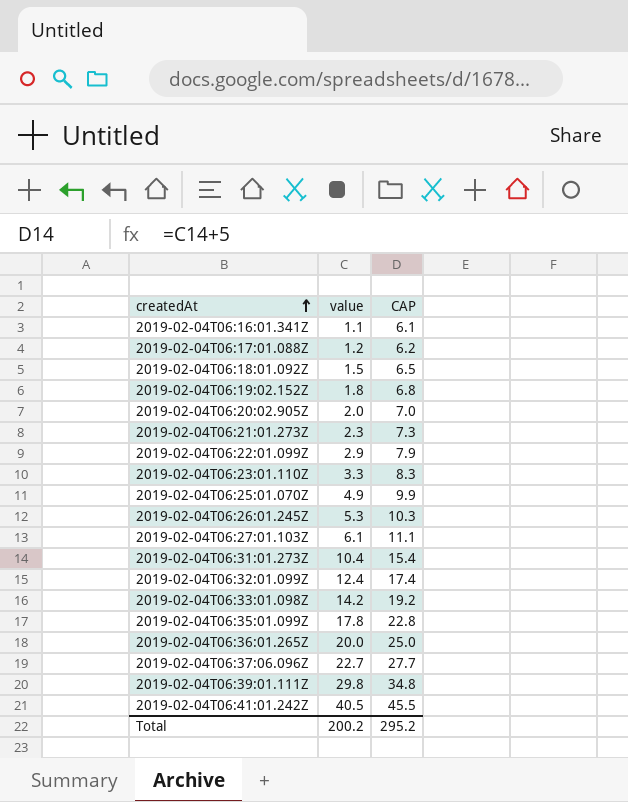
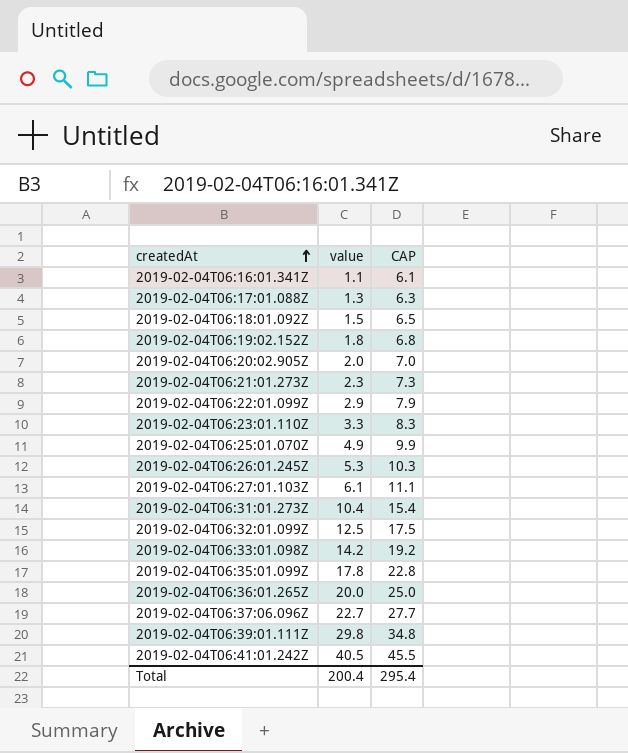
2019-02-04T06:17:01.088Z | value: 1.2 -> 1.3
2019-02-04T06:17:01.088Z | CAP: 6.2 -> 6.3
2019-02-04T06:32:01.099Z | value: 12.4 -> 12.5
2019-02-04T06:32:01.099Z | CAP: 17.4 -> 17.5
Total | value: 200.2 -> 200.4
Total | CAP: 295.2 -> 295.4

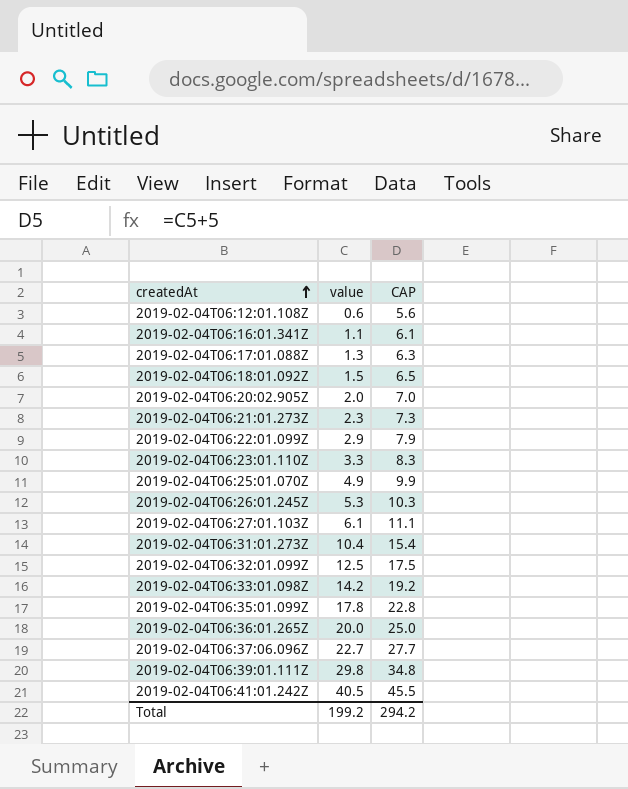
row 2019-02-04T06:19:02.152Z: 1.8 | 6.8 -> none
row 2019-02-04T06:12:01.108Z: none -> 0.6 | 5.6
Total | value: 200.4 -> 199.2
Total | CAP: 295.4 -> 294.2

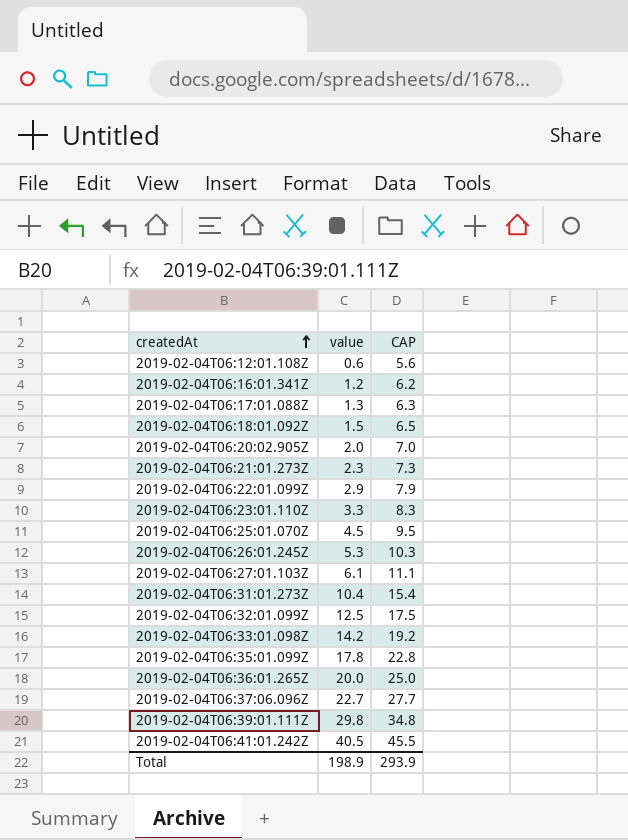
2019-02-04T06:16:01.341Z | value: 1.1 -> 1.2
2019-02-04T06:16:01.341Z | CAP: 6.1 -> 6.2
2019-02-04T06:25:01.070Z | value: 4.9 -> 4.5
2019-02-04T06:25:01.070Z | CAP: 9.9 -> 9.5
Total | value: 199.2 -> 198.9
Total | CAP: 294.2 -> 293.9

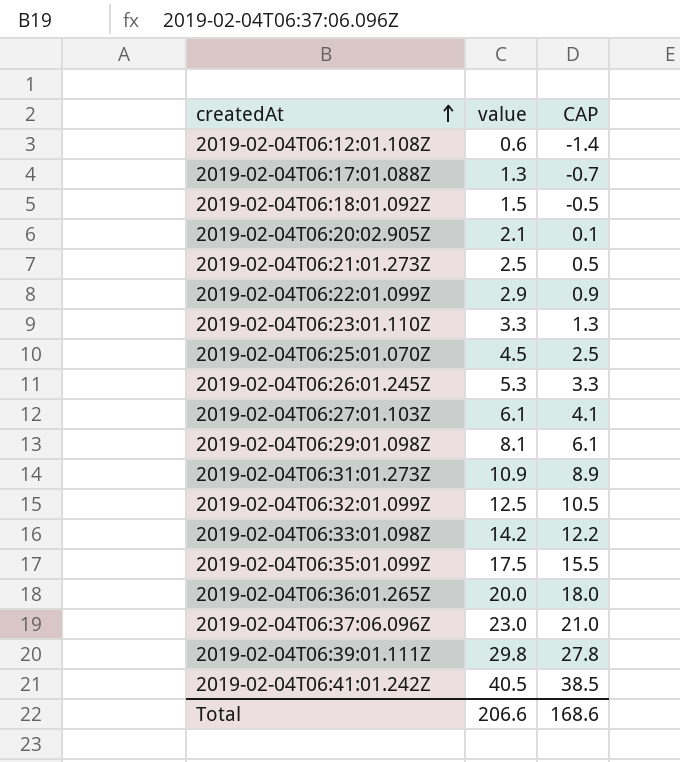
column CAP | formula: [value] + 5 -> [value] - 2
row 2019-02-04T06:16:01.341Z: 1.2 | 6.2 -> none
2019-02-04T06:20:02.905Z | value: 2.0 -> 2.1
2019-02-04T06:21:01.273Z | value: 2.3 -> 2.5
row 2019-02-04T06:29:01.098Z: none -> 8.1 | 6.1
2019-02-04T06:31:01.273Z | value: 10.4 -> 10.9
2019-02-04T06:35:01.099Z | value: 17.8 -> 17.5
2019-02-04T06:37:06.096Z | value: 22.7 -> 23.0
Total | value: 198.9 -> 206.6
Total | CAP: 293.9 -> 168.6

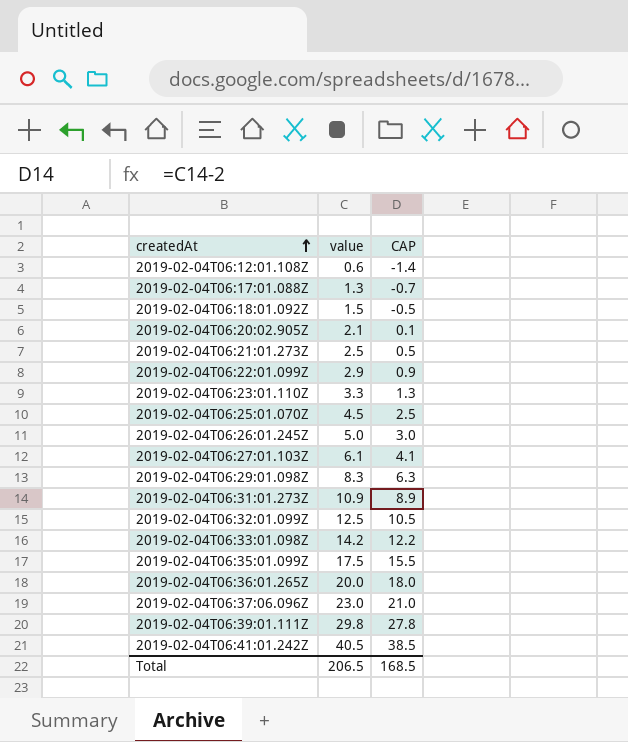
2019-02-04T06:26:01.245Z | value: 5.3 -> 5.0
2019-02-04T06:26:01.245Z | CAP: 3.3 -> 3.0
2019-02-04T06:29:01.098Z | value: 8.1 -> 8.3
2019-02-04T06:29:01.098Z | CAP: 6.1 -> 6.3
Total | value: 206.6 -> 206.5
Total | CAP: 168.6 -> 168.5

